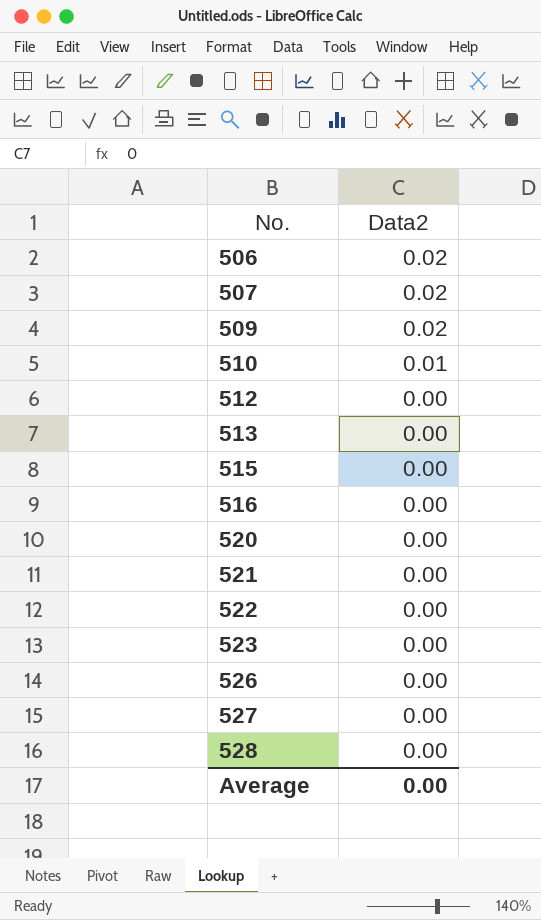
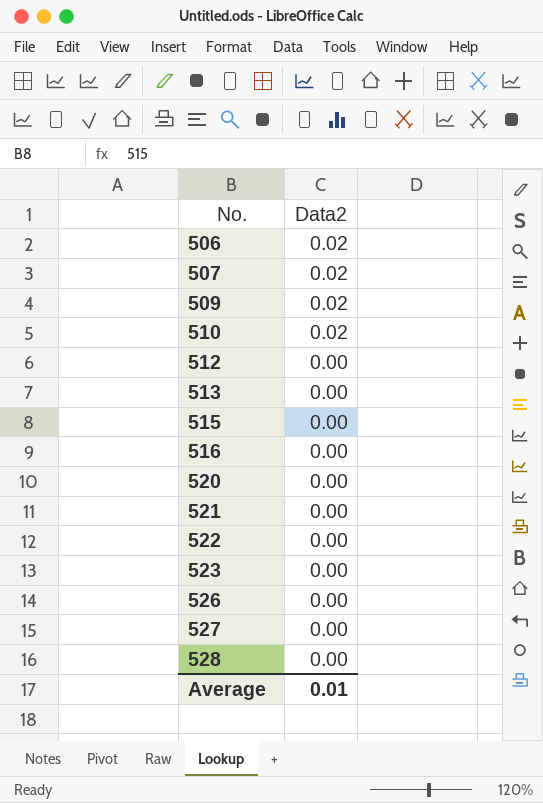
510 | Data2: 0.01 -> 0.02
Average | Data2: 0.00 -> 0.01

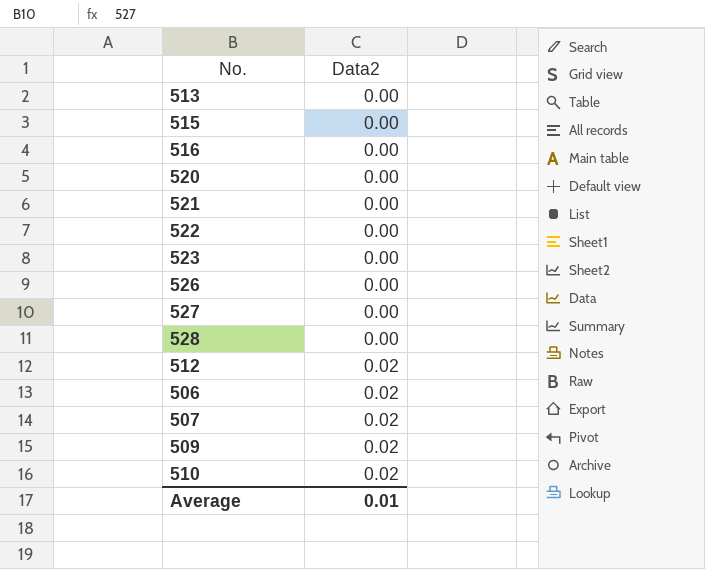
row order: No. ascending -> Data2 ascending
512 | Data2: 0.00 -> 0.02

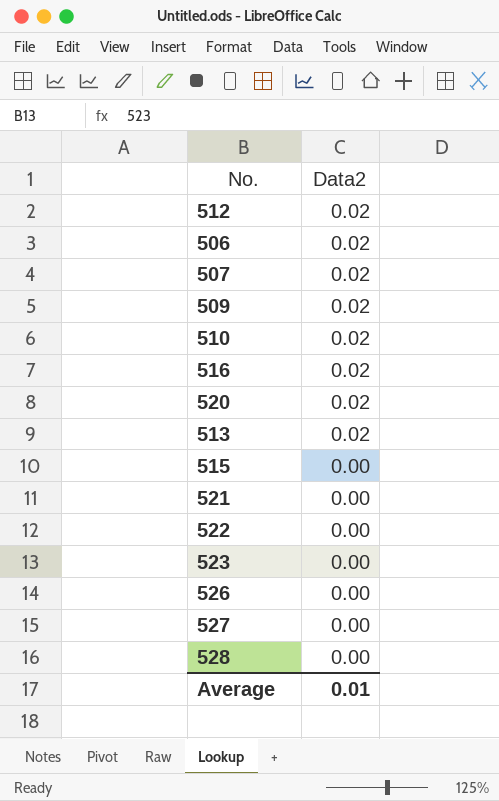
row order: Data2 ascending -> Data2 descending
516 | Data2: 0.00 -> 0.02
520 | Data2: 0.00 -> 0.02
513 | Data2: 0.00 -> 0.02

